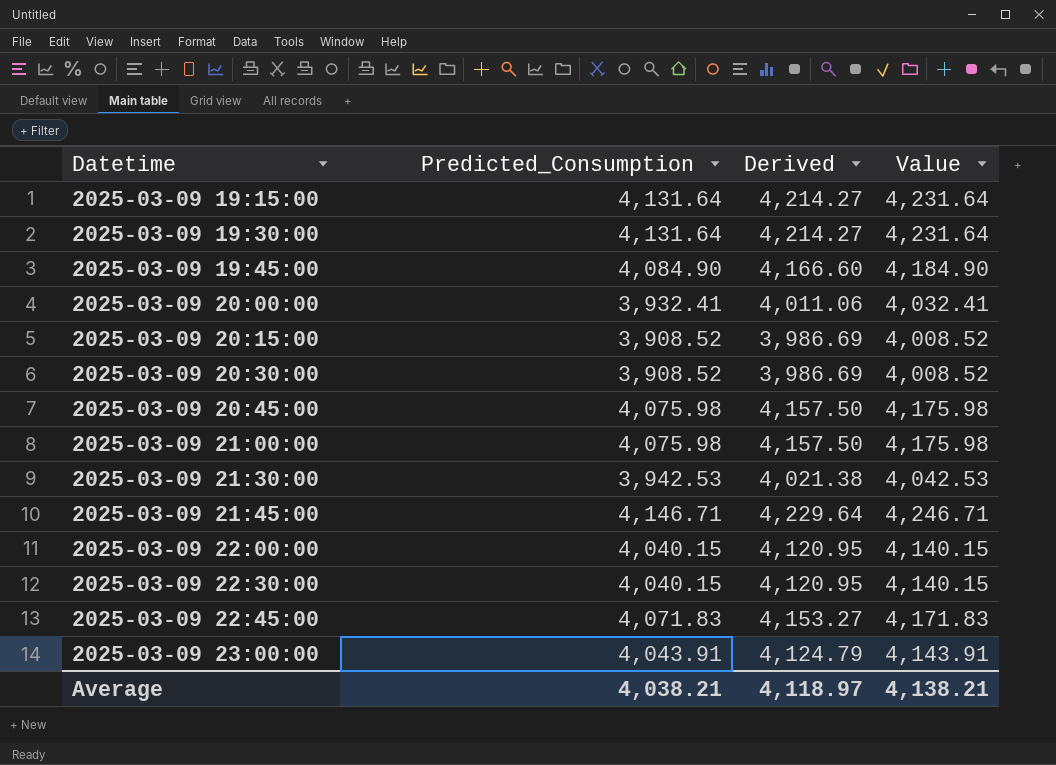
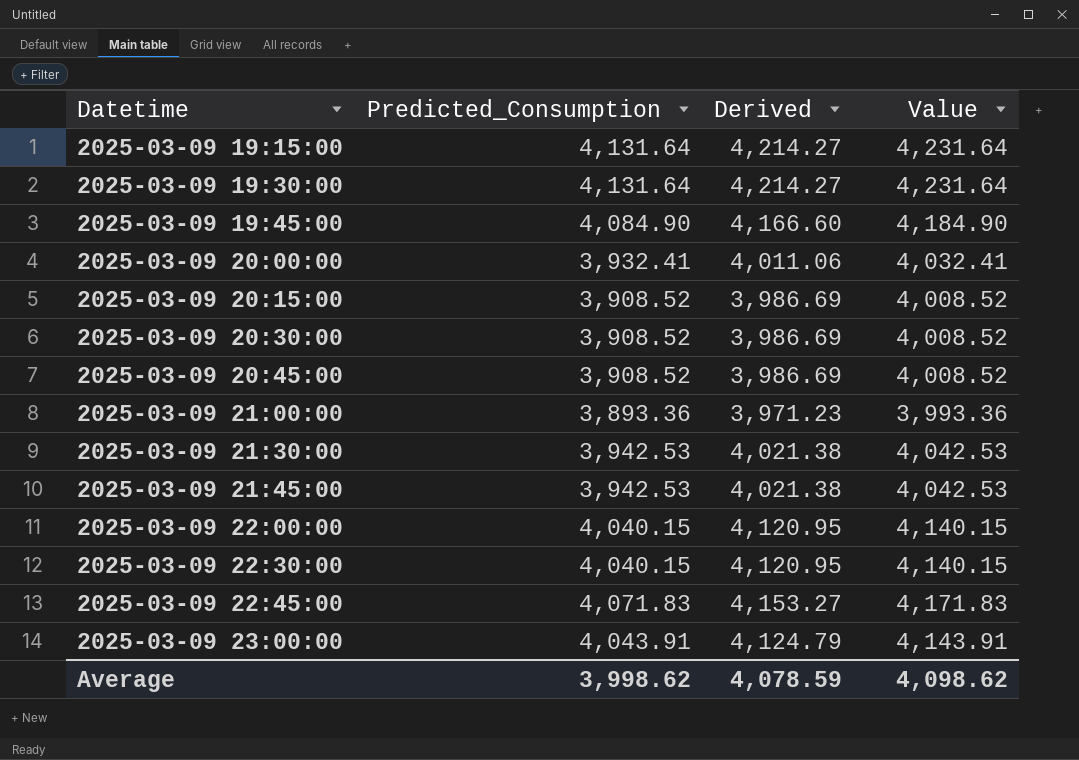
2025-03-09 20:45:00 | Predicted_Consumption: 4,075.98 -> 3,908.52
2025-03-09 20:45:00 | Derived: 4,157.50 -> 3,986.69
2025-03-09 20:45:00 | Value: 4,175.98 -> 4,008.52
2025-03-09 21:00:00 | Predicted_Consumption: 4,075.98 -> 3,893.36
2025-03-09 21:00:00 | Derived: 4,157.50 -> 3,971.23
2025-03-09 21:00:00 | Value: 4,175.98 -> 3,993.36
2025-03-09 21:45:00 | Predicted_Consumption: 4,146.71 -> 3,942.53
2025-03-09 21:45:00 | Derived: 4,229.64 -> 4,021.38
2025-03-09 21:45:00 | Value: 4,246.71 -> 4,042.53
Average | Predicted_Consumption: 4,038.21 -> 3,998.62
Average | Derived: 4,118.97 -> 4,078.59
Average | Value: 4,138.21 -> 4,098.62

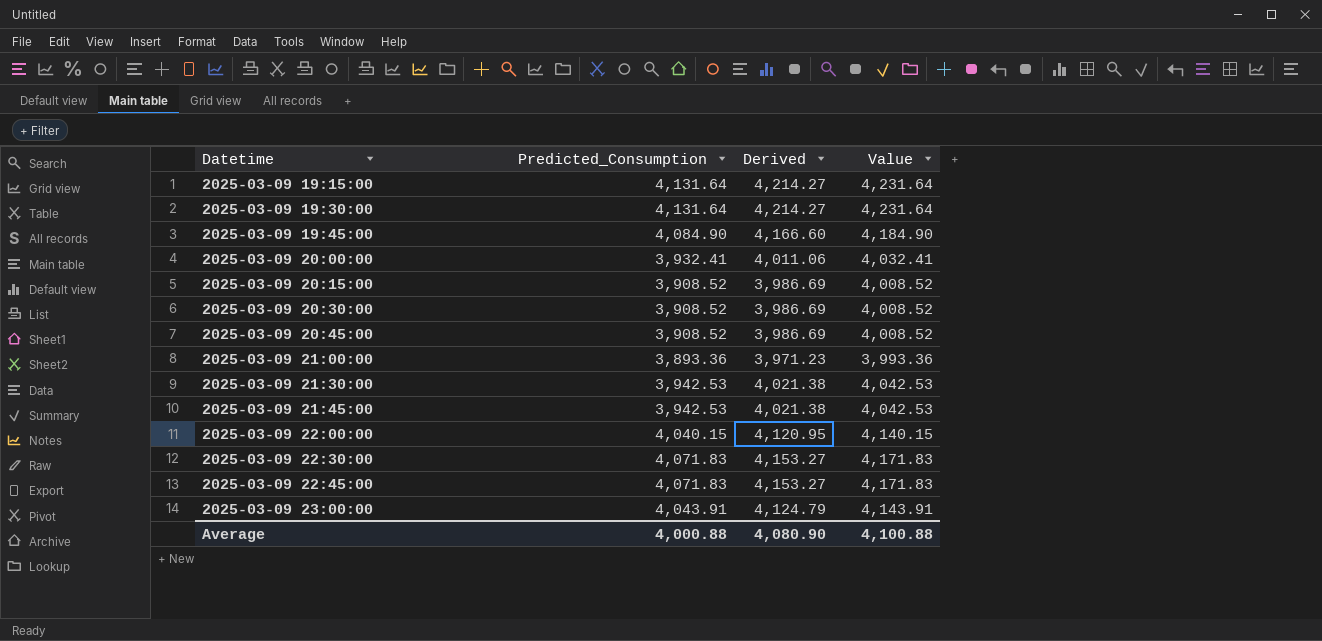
2025-03-09 22:30:00 | Predicted_Consumption: 4,040.15 -> 4,071.83
2025-03-09 22:30:00 | Derived: 4,120.95 -> 4,153.27
2025-03-09 22:30:00 | Value: 4,140.15 -> 4,171.83
Average | Predicted_Consumption: 3,998.62 -> 4,000.88
Average | Derived: 4,078.59 -> 4,080.90
Average | Value: 4,098.62 -> 4,100.88

